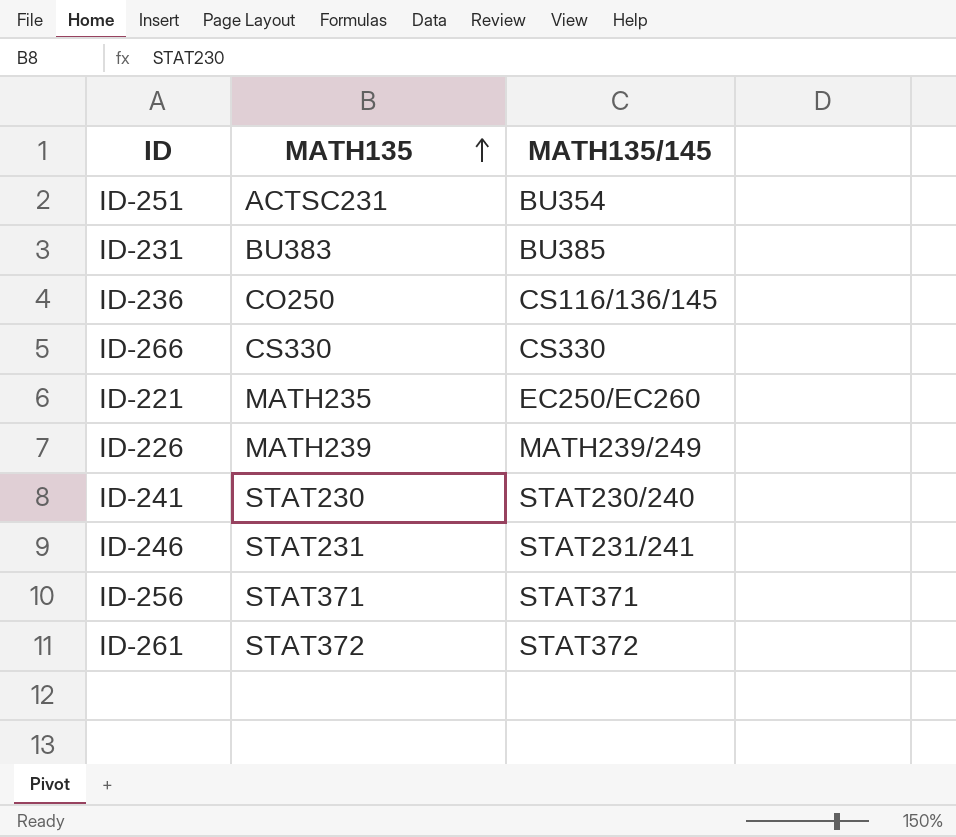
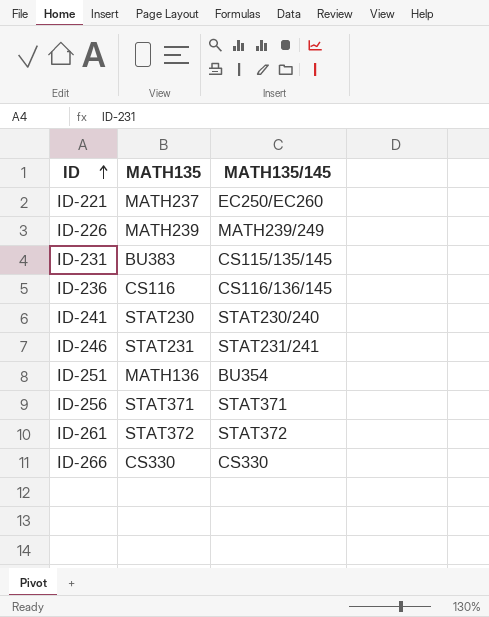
row order: MATH135 ascending -> ID ascending
ID-221 | MATH135: MATH235 -> MATH237
ID-231 | MATH135/145: BU385 -> CS115/135/145
ID-236 | MATH135: CO250 -> CS116
ID-251 | MATH135: ACTSC231 -> MATH136

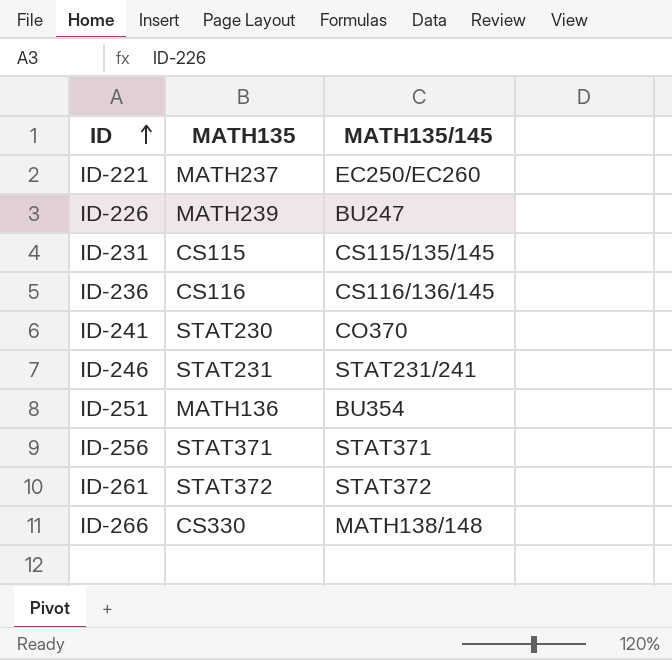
ID-226 | MATH135/145: MATH239/249 -> BU247
ID-231 | MATH135: BU383 -> CS115
ID-241 | MATH135/145: STAT230/240 -> CO370
ID-266 | MATH135/145: CS330 -> MATH138/148

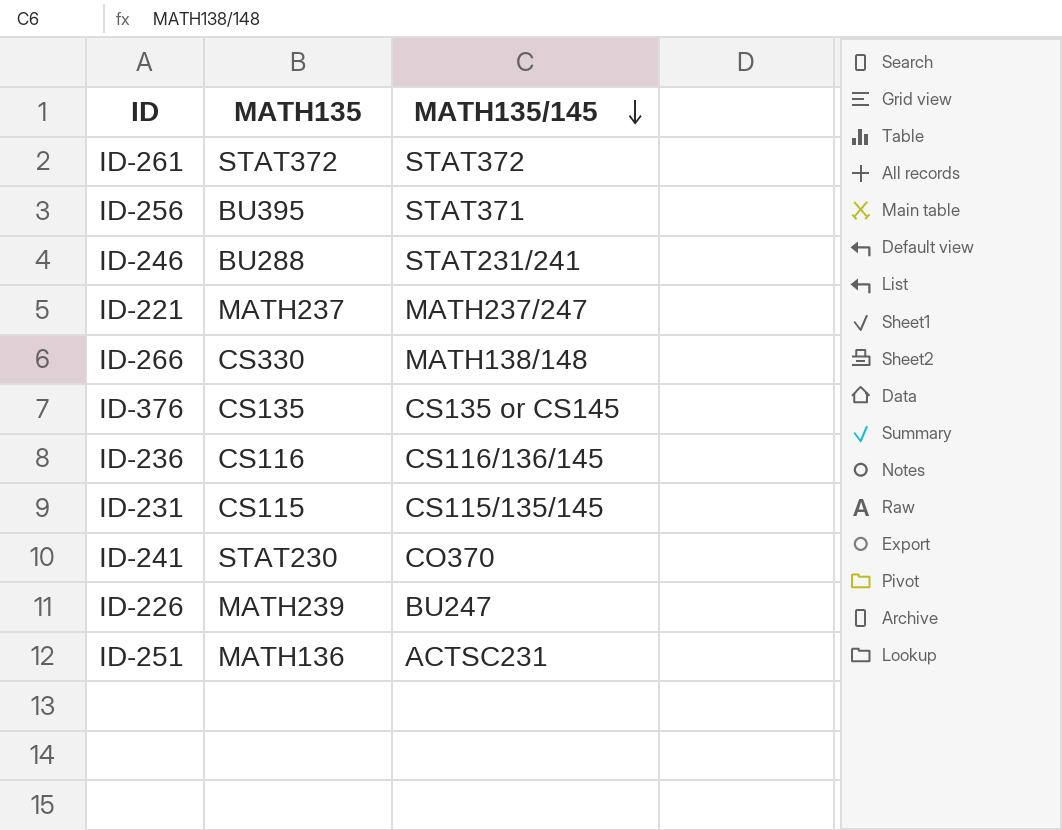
row order: ID ascending -> MATH135/145 descending
ID-256 | MATH135: STAT371 -> BU395
ID-246 | MATH135: STAT231 -> BU288
ID-221 | MATH135/145: EC250/EC260 -> MATH237/247
row ID-376: none -> CS135 | CS135 or CS145
ID-251 | MATH135/145: BU354 -> ACTSC231

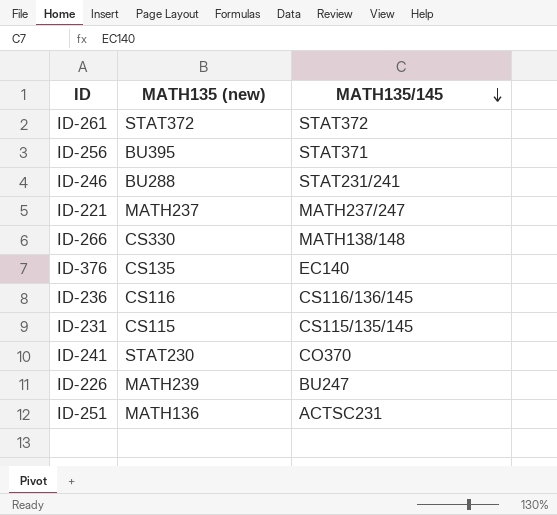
column name: MATH135 -> MATH135 (new)
ID-376 | MATH135/145: CS135 or CS145 -> EC140

